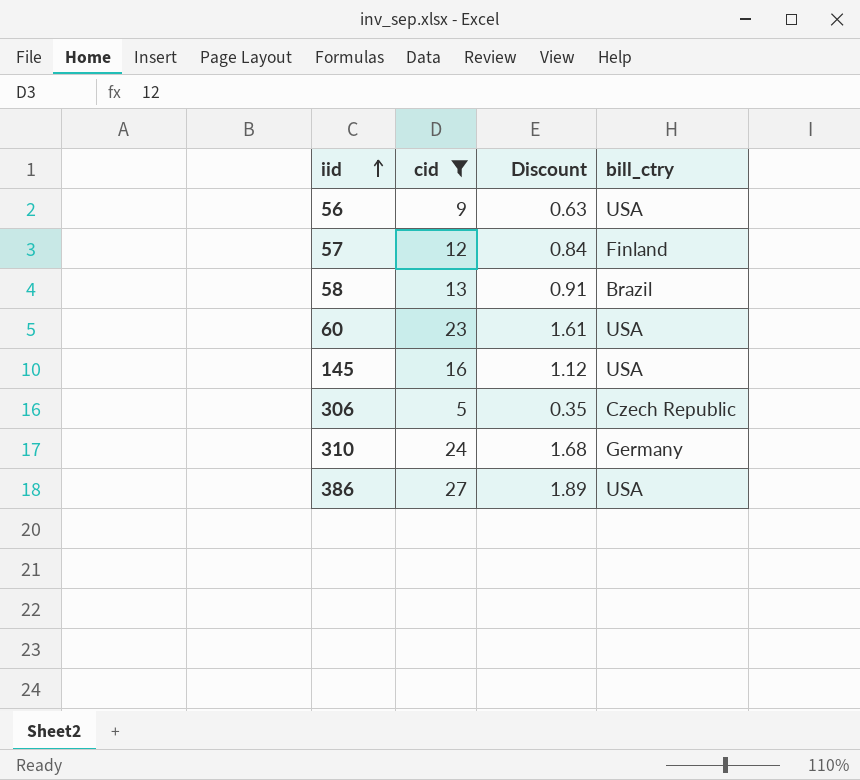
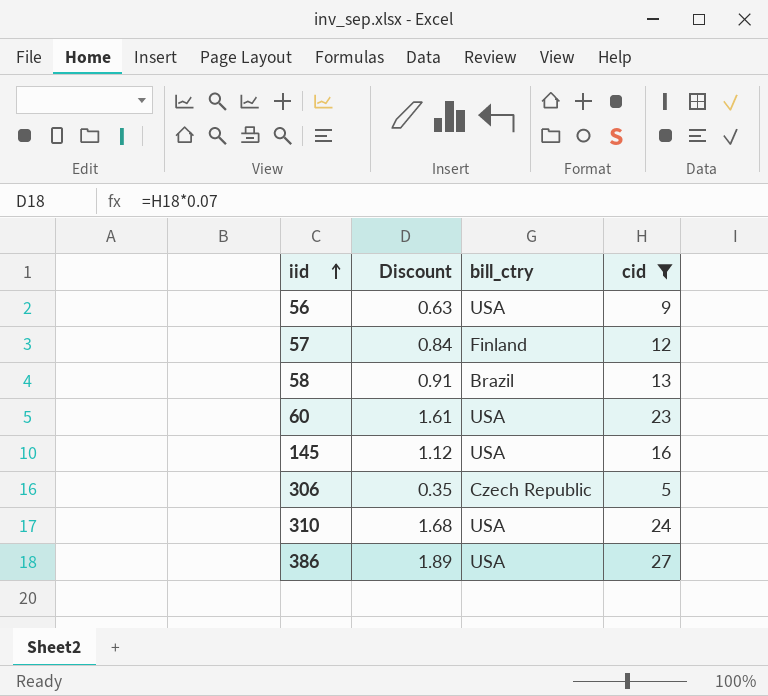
column cid | position: 2 -> 4
310 | bill_ctry: Germany -> USA

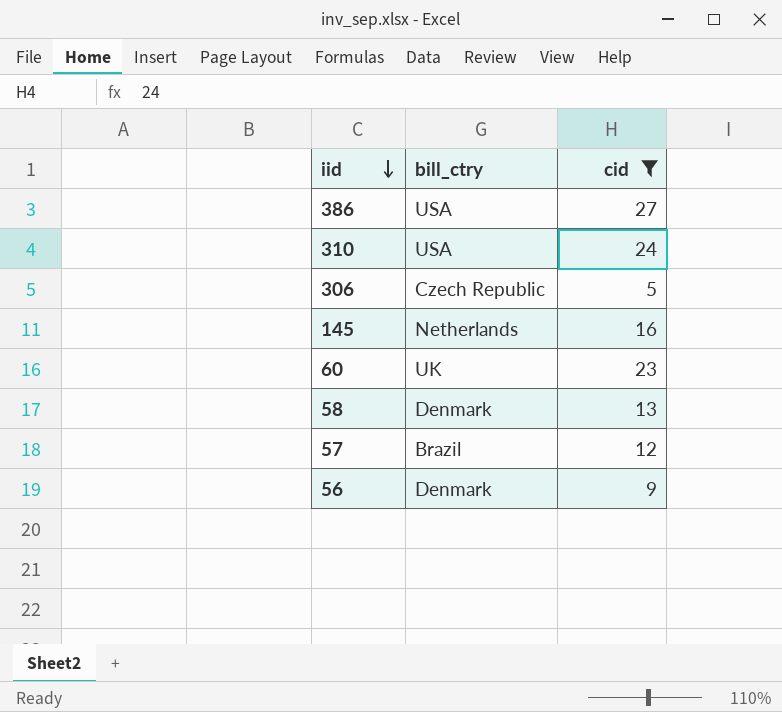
row order: iid ascending -> iid descending
column Discount | formula: [cid] * 0.07 -> none
145 | bill_ctry: USA -> Netherlands
60 | bill_ctry: USA -> UK
58 | bill_ctry: Brazil -> Denmark
57 | bill_ctry: Finland -> Brazil
56 | bill_ctry: USA -> Denmark

